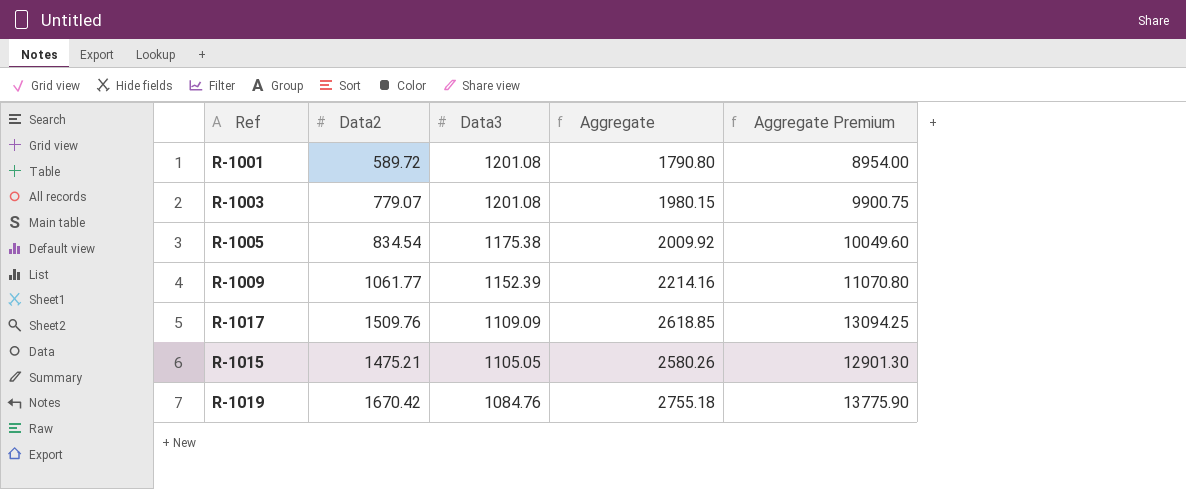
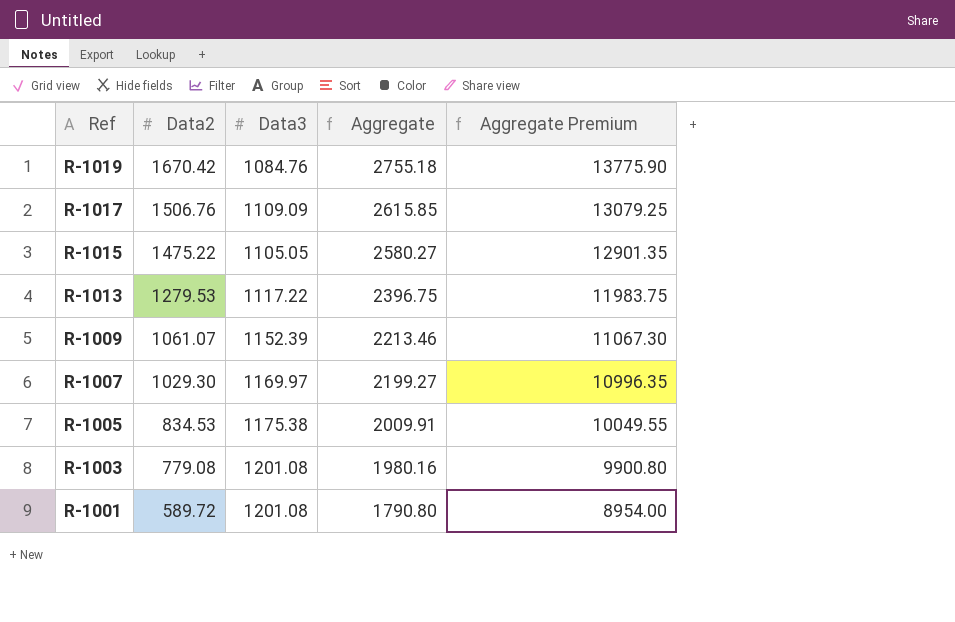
row order: Data3 descending -> Ref descending
R-1017 | Data2: 1509.76 -> 1506.76
R-1017 | Aggregate: 2618.85 -> 2615.85
R-1017 | Aggregate Premium: 13094.25 -> 13079.25
R-1015 | Data2: 1475.21 -> 1475.22
R-1015 | Aggregate: 2580.26 -> 2580.27
R-1015 | Aggregate Premium: 12901.30 -> 12901.35
row R-1013: none -> 1279.53 | 1117.22 | 2396.75 | 11983.75
R-1009 | Data2: 1061.77 -> 1061.07
R-1009 | Aggregate: 2214.16 -> 2213.46
R-1009 | Aggregate Premium: 11070.80 -> 11067.30
row R-1007: none -> 1029.30 | 1169.97 | 2199.27 | 10996.35
R-1005 | Data2: 834.54 -> 834.53
R-1005 | Aggregate: 2009.92 -> 2009.91
R-1005 | Aggregate Premium: 10049.60 -> 10049.55
R-1003 | Data2: 779.07 -> 779.08
R-1003 | Aggregate: 1980.15 -> 1980.16
R-1003 | Aggregate Premium: 9900.75 -> 9900.80

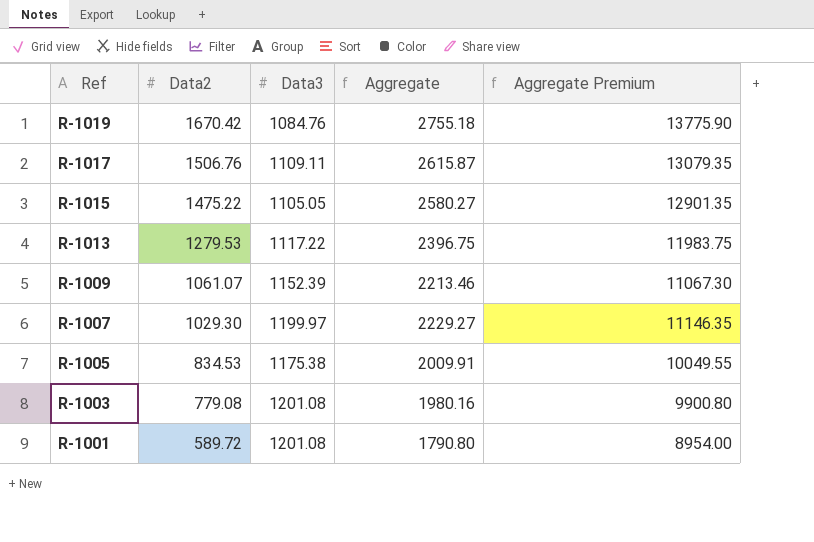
R-1017 | Data3: 1109.09 -> 1109.11
R-1017 | Aggregate: 2615.85 -> 2615.87
R-1017 | Aggregate Premium: 13079.25 -> 13079.35
R-1007 | Data3: 1169.97 -> 1199.97
R-1007 | Aggregate: 2199.27 -> 2229.27
R-1007 | Aggregate Premium: 10996.35 -> 11146.35

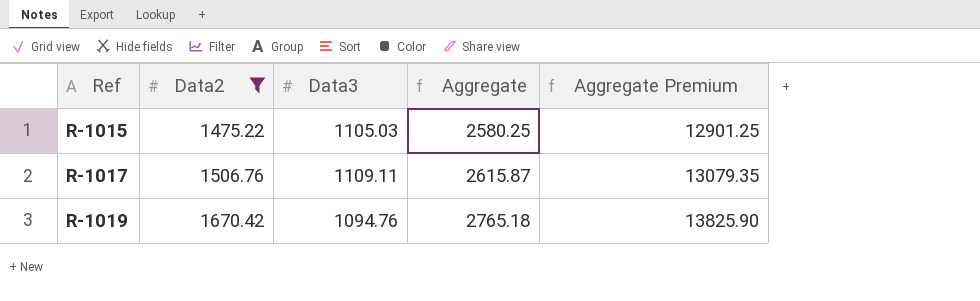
filter: none -> Data2 >= 1475.22
row order: Ref descending -> Ref ascending
R-1015 | Data3: 1105.05 -> 1105.03
R-1015 | Aggregate: 2580.27 -> 2580.25
R-1015 | Aggregate Premium: 12901.35 -> 12901.25
R-1019 | Data3: 1084.76 -> 1094.76
R-1019 | Aggregate: 2755.18 -> 2765.18
R-1019 | Aggregate Premium: 13775.90 -> 13825.90

